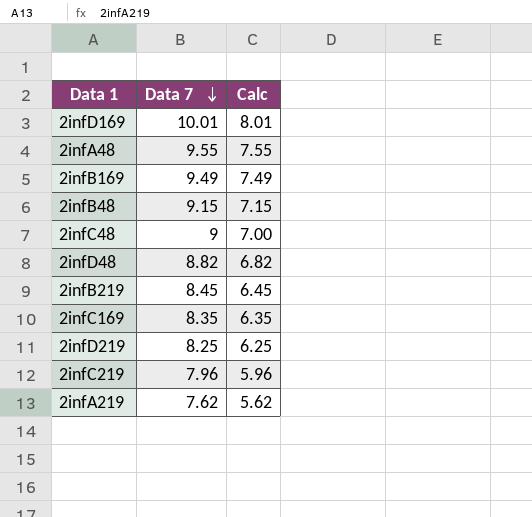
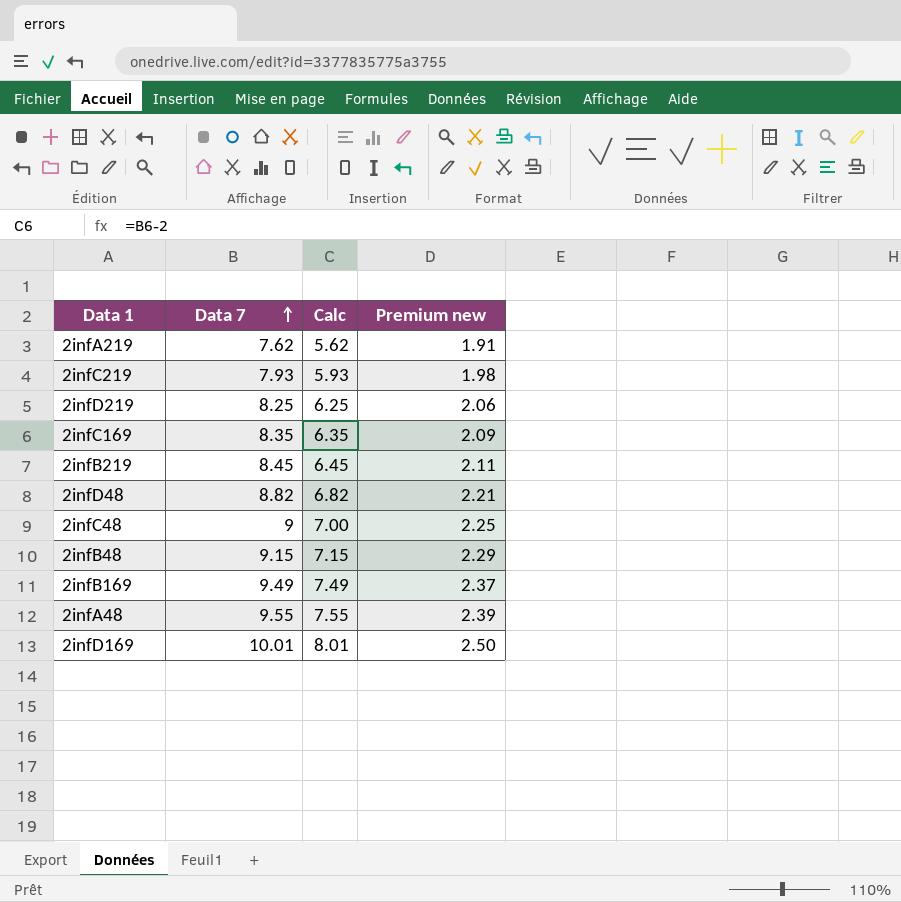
row order: Data 7 descending -> Data 7 ascending
column Premium new | formula: none -> [Data 7] * 0.25
2infC219 | Data 7: 7.96 -> 7.93
2infC219 | Calc: 5.96 -> 5.93

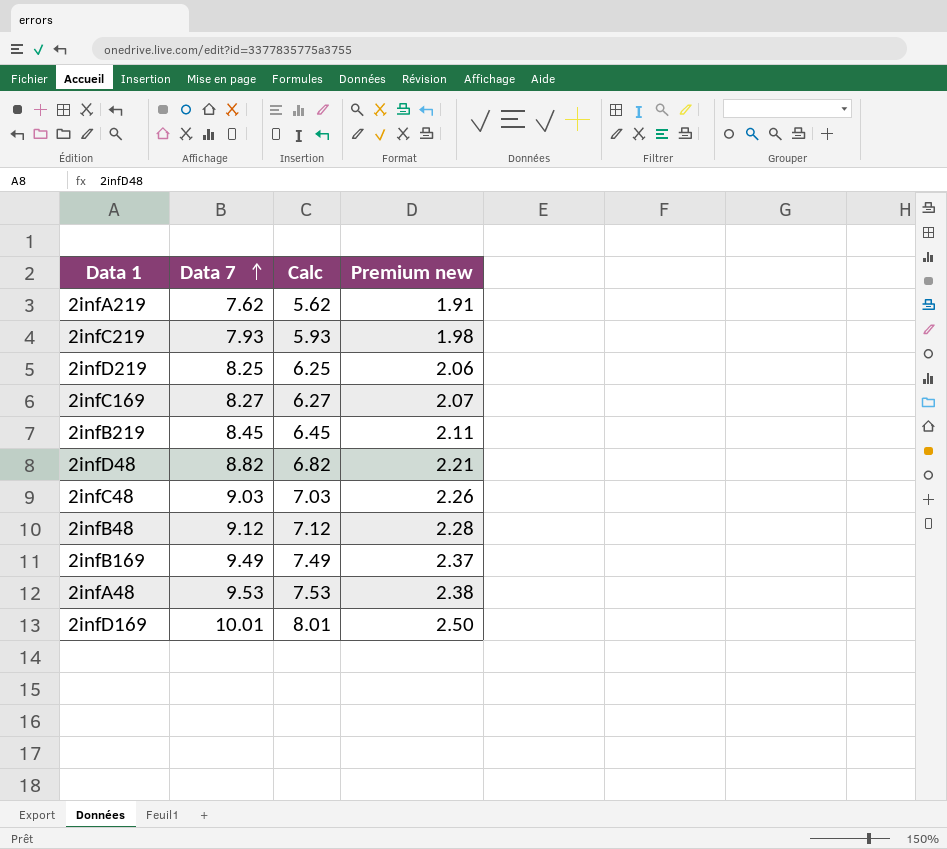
2infC169 | Data 7: 8.35 -> 8.27
2infC169 | Calc: 6.35 -> 6.27
2infC169 | Premium new: 2.09 -> 2.07
2infC48 | Data 7: 9 -> 9.03
2infC48 | Calc: 7.00 -> 7.03
2infC48 | Premium new: 2.25 -> 2.26
2infB48 | Data 7: 9.15 -> 9.12
2infB48 | Calc: 7.15 -> 7.12
2infB48 | Premium new: 2.29 -> 2.28
2infA48 | Data 7: 9.55 -> 9.53
2infA48 | Calc: 7.55 -> 7.53
2infA48 | Premium new: 2.39 -> 2.38

